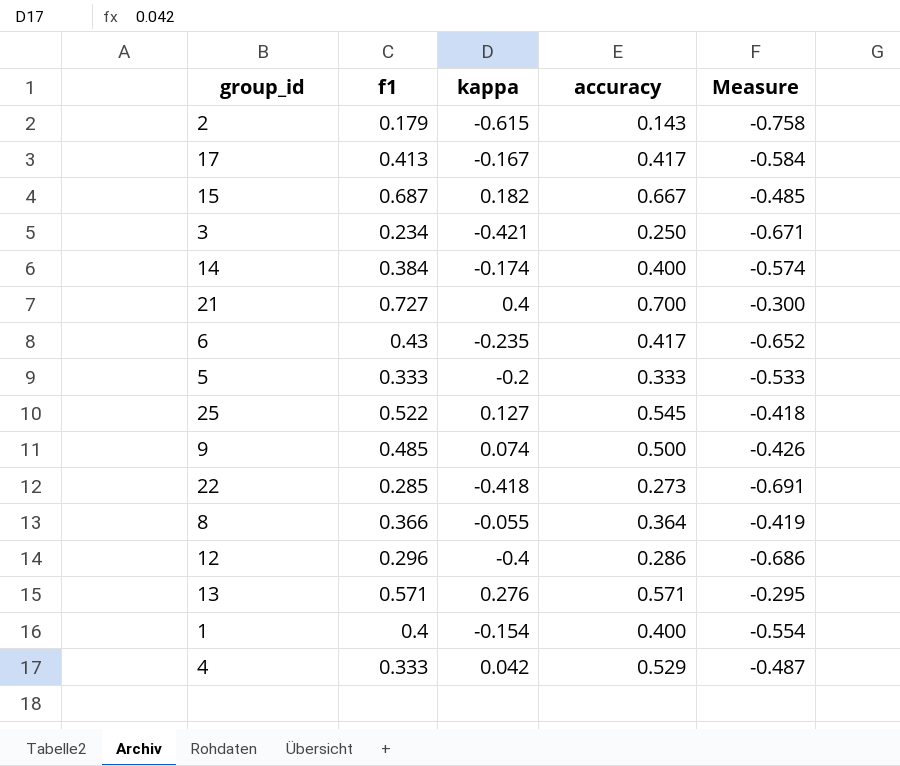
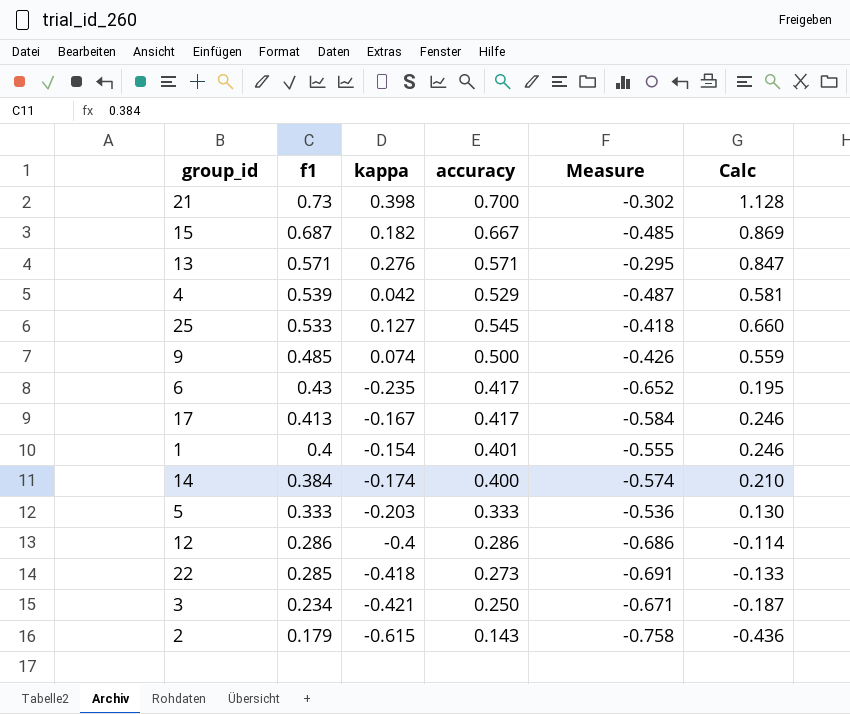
row order: none -> f1 descending
column Calc | formula: none -> [f1] + [kappa]
row 8: 0.366 | -0.055 | 0.364 | -0.419 -> none
21 | f1: 0.727 -> 0.73
21 | kappa: 0.4 -> 0.398
21 | Measure: -0.300 -> -0.302
4 | f1: 0.333 -> 0.539
25 | f1: 0.522 -> 0.533
1 | accuracy: 0.400 -> 0.401
1 | Measure: -0.554 -> -0.555
5 | kappa: -0.2 -> -0.203
5 | Measure: -0.533 -> -0.536
12 | f1: 0.296 -> 0.286

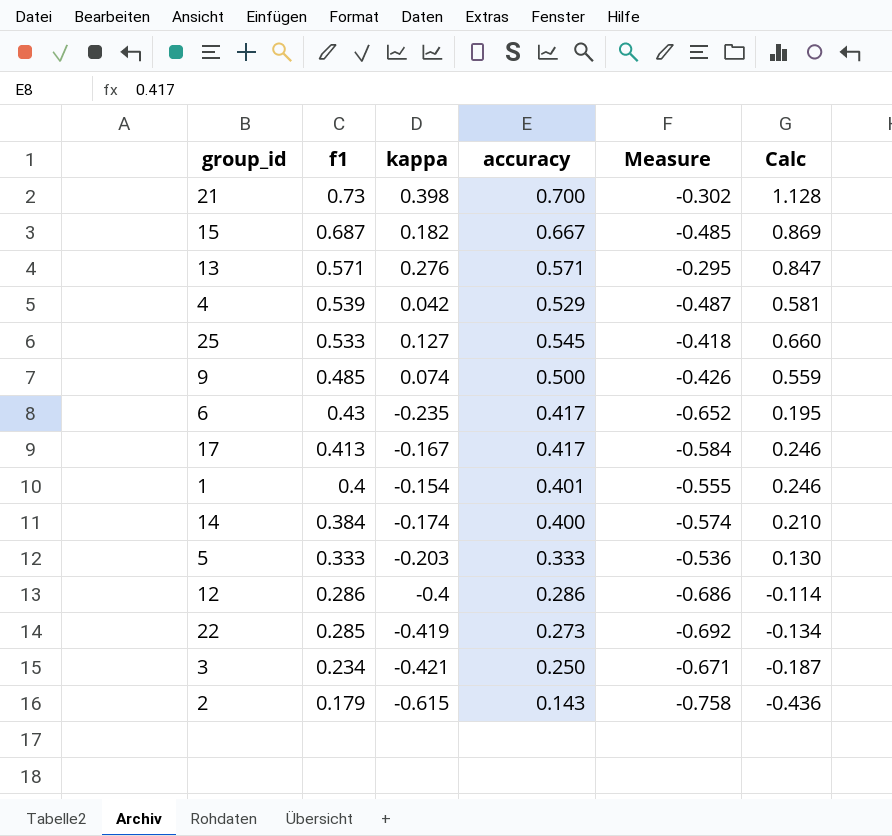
22 | kappa: -0.418 -> -0.419
22 | Measure: -0.691 -> -0.692
22 | Calc: -0.133 -> -0.134

